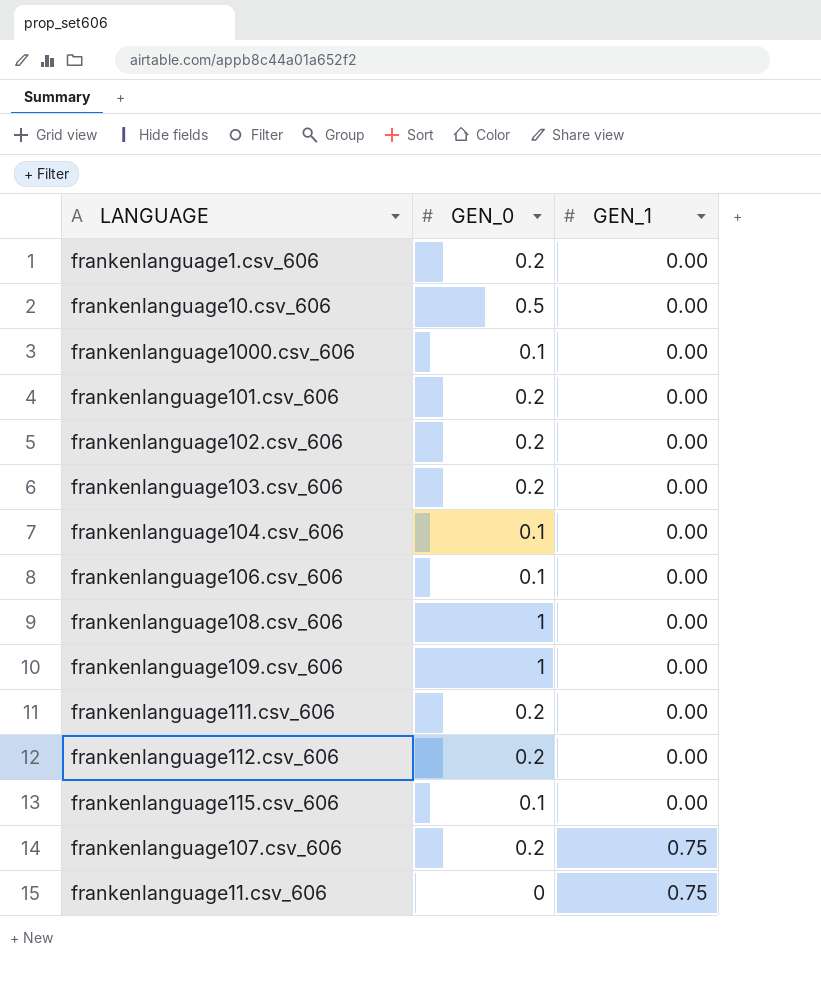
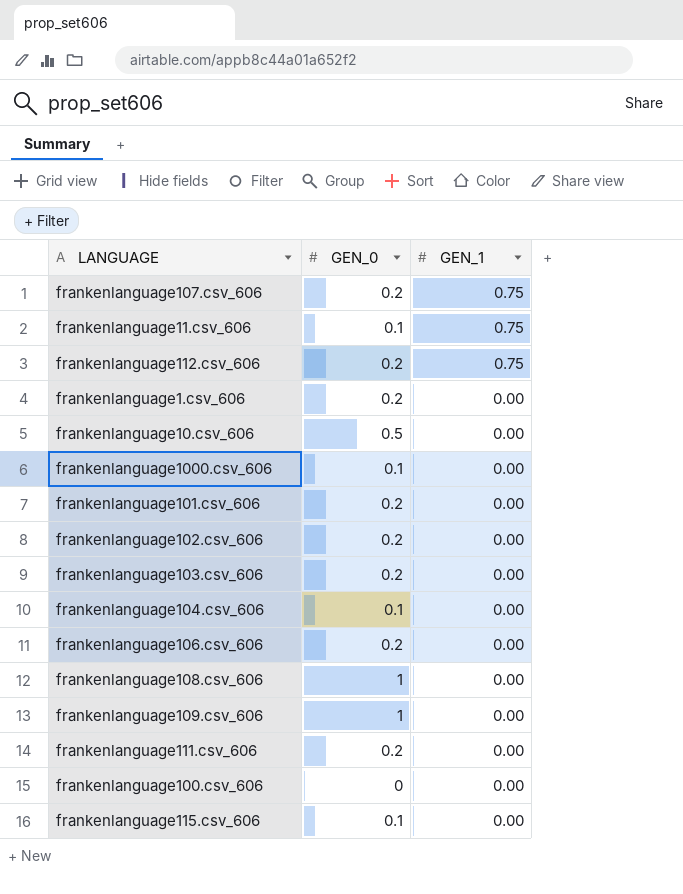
row order: GEN_1 ascending -> GEN_1 descending
frankenlanguage11.csv_606 | GEN_0: 0 -> 0.1
frankenlanguage112.csv_606 | GEN_1: 0.00 -> 0.75
frankenlanguage106.csv_606 | GEN_0: 0.1 -> 0.2
row frankenlanguage100.csv_606: none -> 0 | 0.00

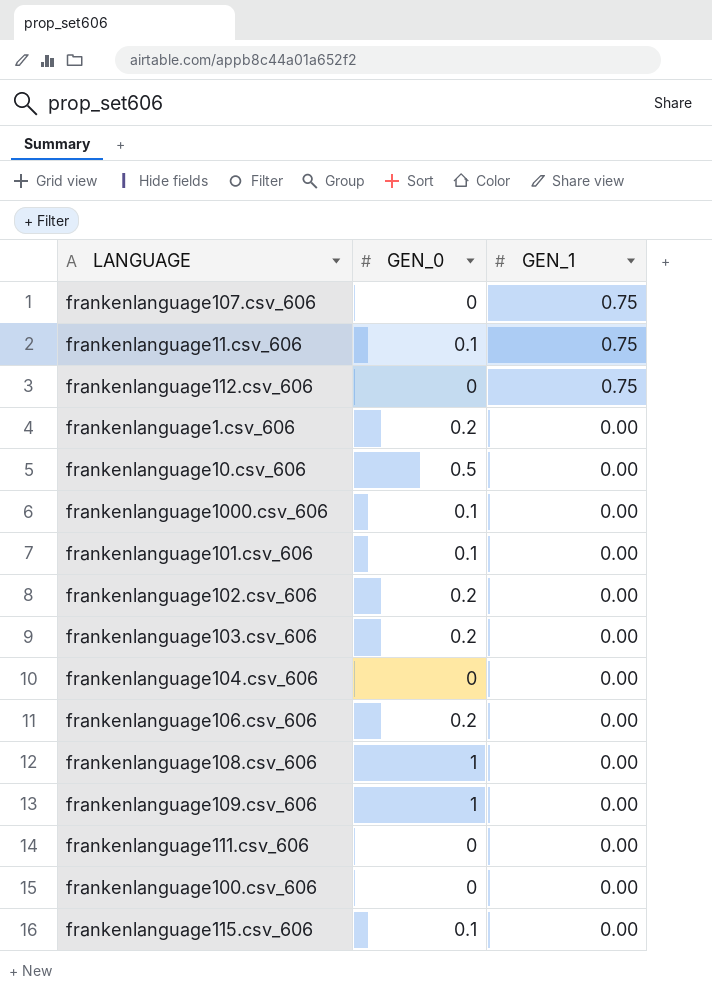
frankenlanguage107.csv_606 | GEN_0: 0.2 -> 0
frankenlanguage112.csv_606 | GEN_0: 0.2 -> 0
frankenlanguage101.csv_606 | GEN_0: 0.2 -> 0.1
frankenlanguage104.csv_606 | GEN_0: 0.1 -> 0
frankenlanguage111.csv_606 | GEN_0: 0.2 -> 0

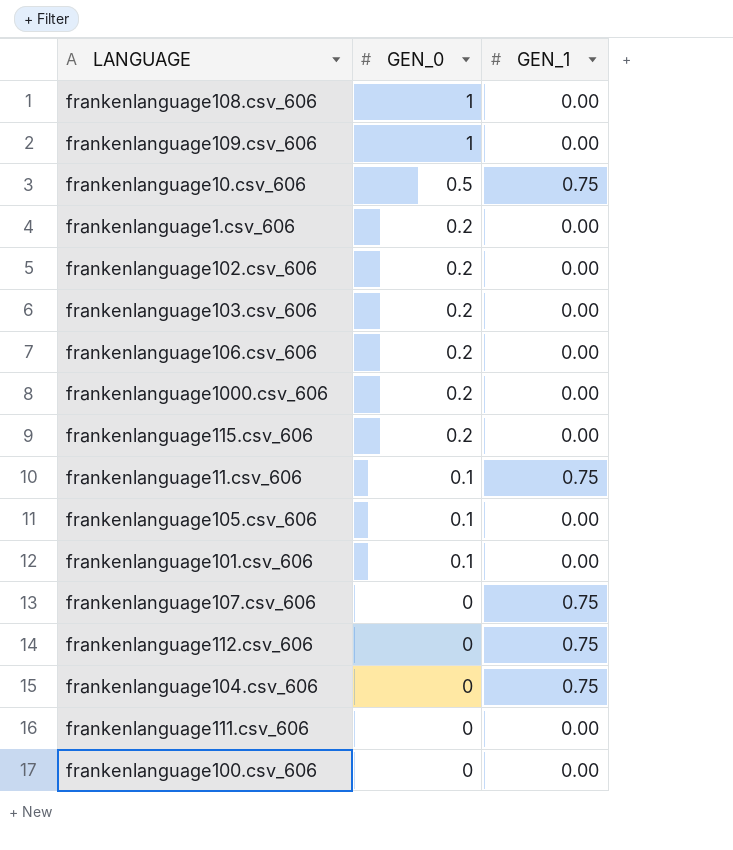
row order: GEN_1 descending -> GEN_0 descending
frankenlanguage10.csv_606 | GEN_1: 0.00 -> 0.75
frankenlanguage1000.csv_606 | GEN_0: 0.1 -> 0.2
frankenlanguage115.csv_606 | GEN_0: 0.1 -> 0.2
row frankenlanguage105.csv_606: none -> 0.1 | 0.00
frankenlanguage104.csv_606 | GEN_1: 0.00 -> 0.75

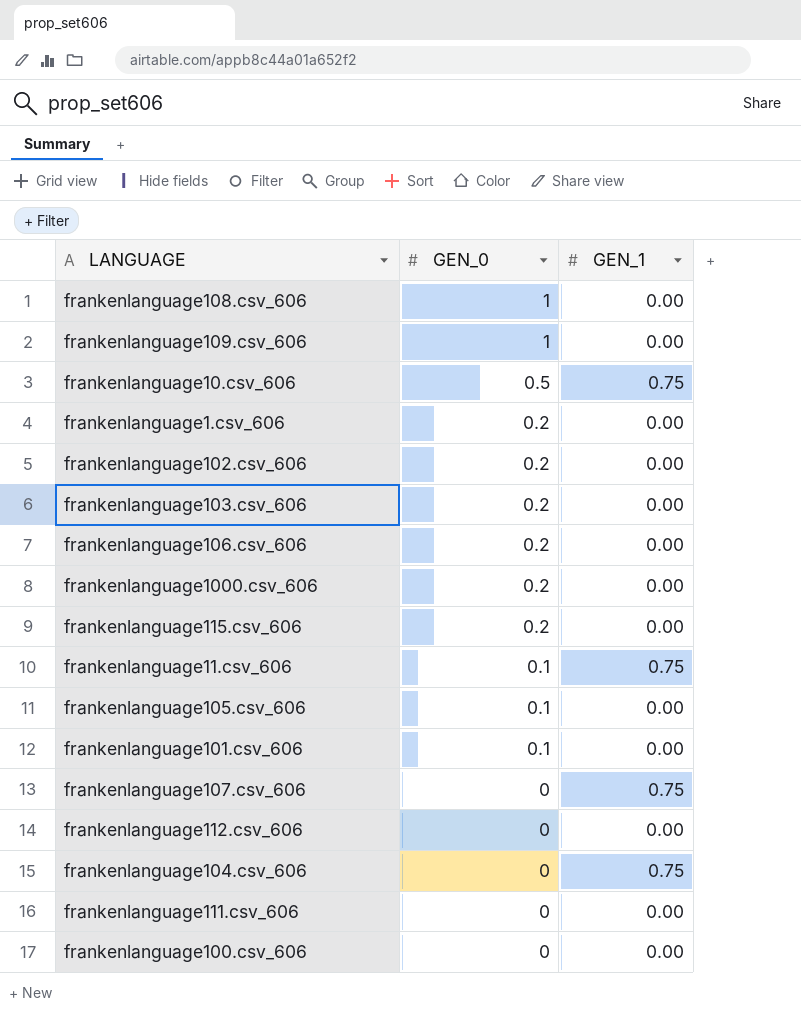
frankenlanguage112.csv_606 | GEN_1: 0.75 -> 0.00

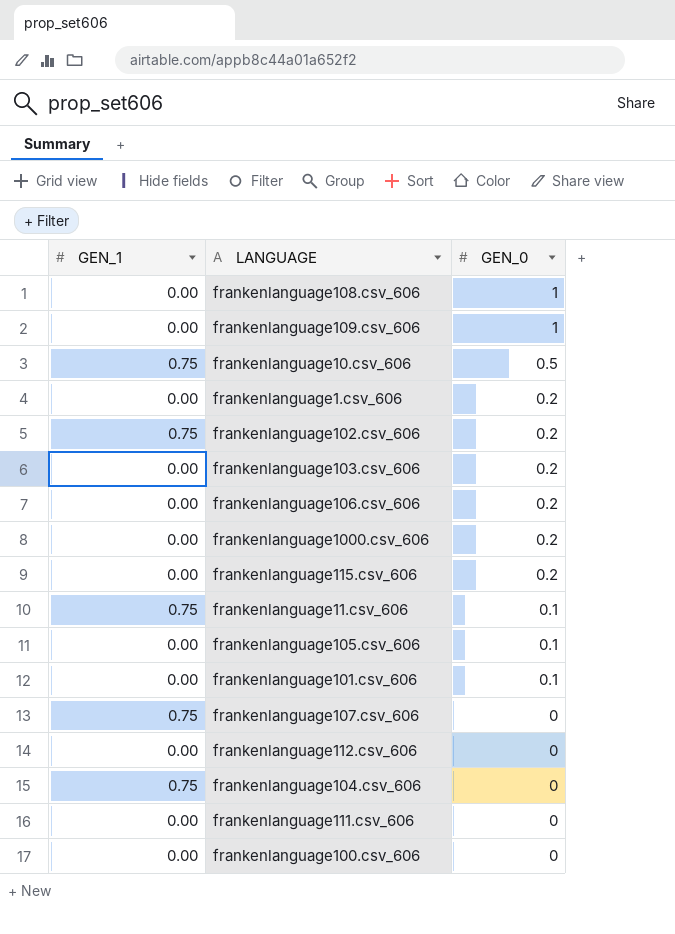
column GEN_1 | position: 3 -> 1
frankenlanguage102.csv_606 | GEN_1: 0.00 -> 0.75

